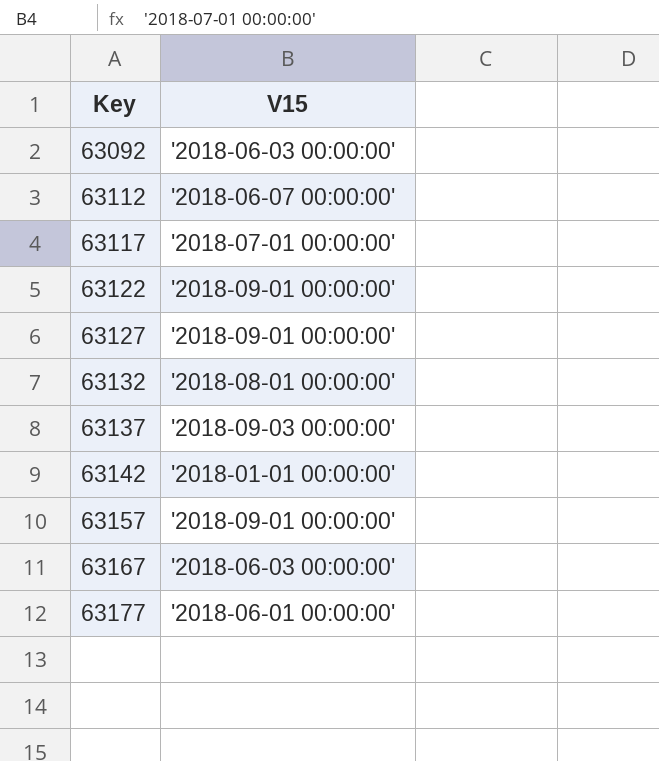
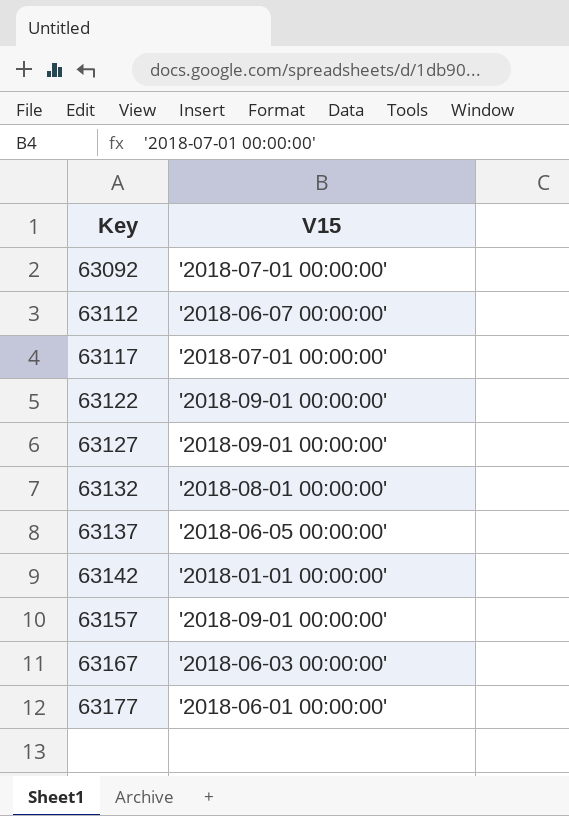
63092 | V15: '2018-06-03 00:00:00' -> '2018-07-01 00:00:00'
63137 | V15: '2018-09-03 00:00:00' -> '2018-06-05 00:00:00'

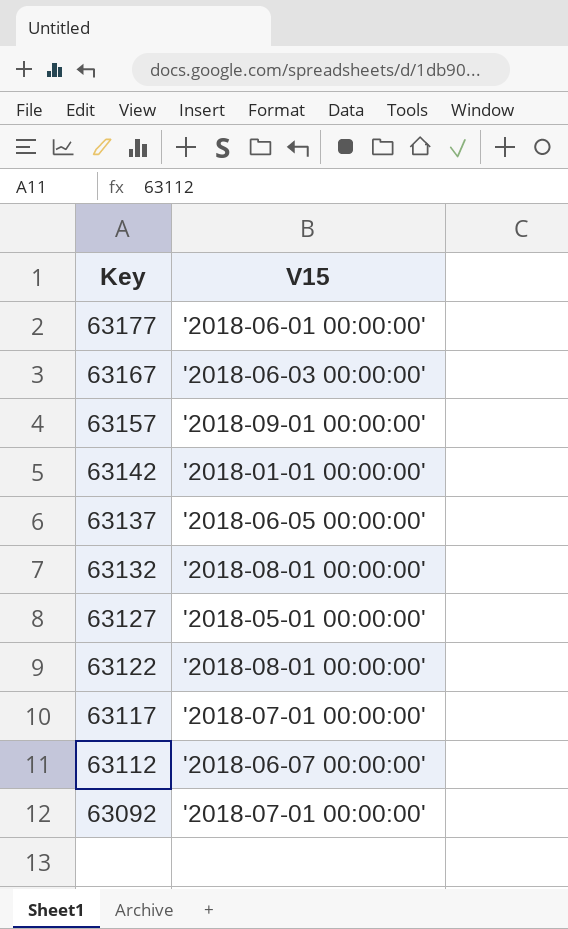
row order: Key ascending -> Key descending
63127 | V15: '2018-09-01 00:00:00' -> '2018-05-01 00:00:00'
63122 | V15: '2018-09-01 00:00:00' -> '2018-08-01 00:00:00'

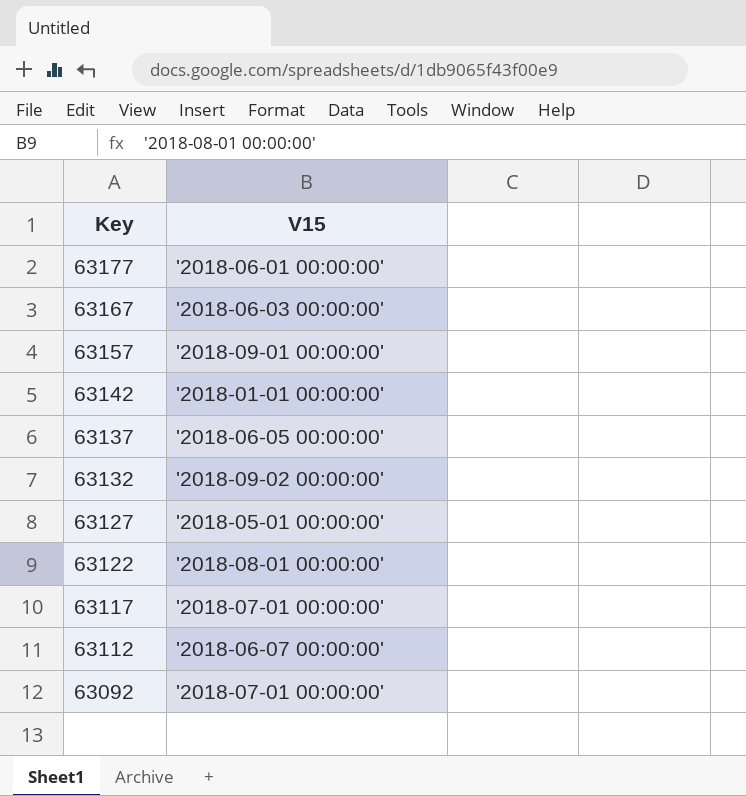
63132 | V15: '2018-08-01 00:00:00' -> '2018-09-02 00:00:00'

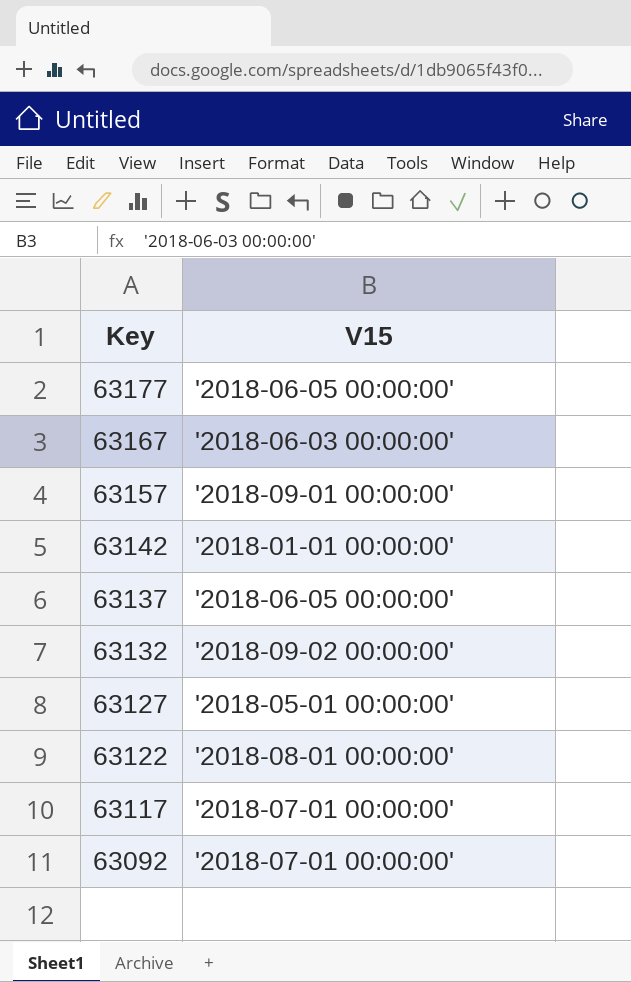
row 63112: '2018-06-07 00:00:00' -> none
63177 | V15: '2018-06-01 00:00:00' -> '2018-06-05 00:00:00'

